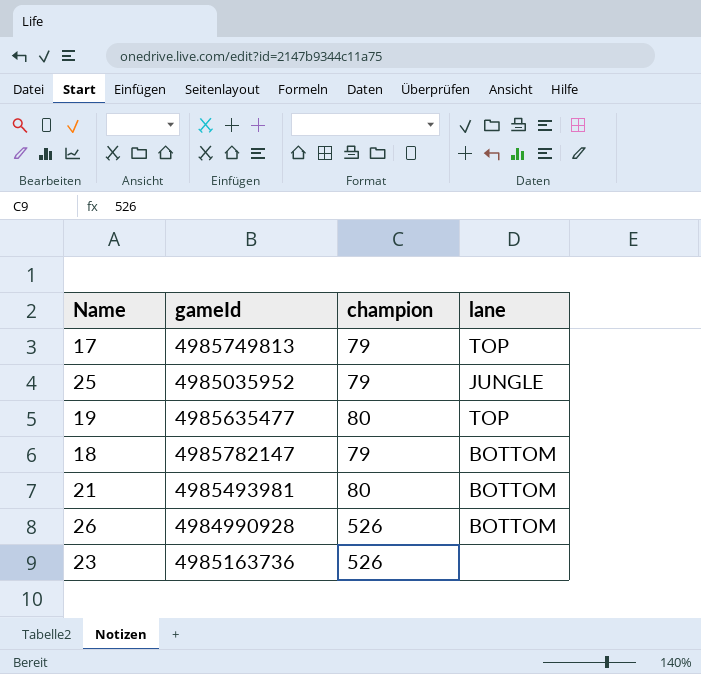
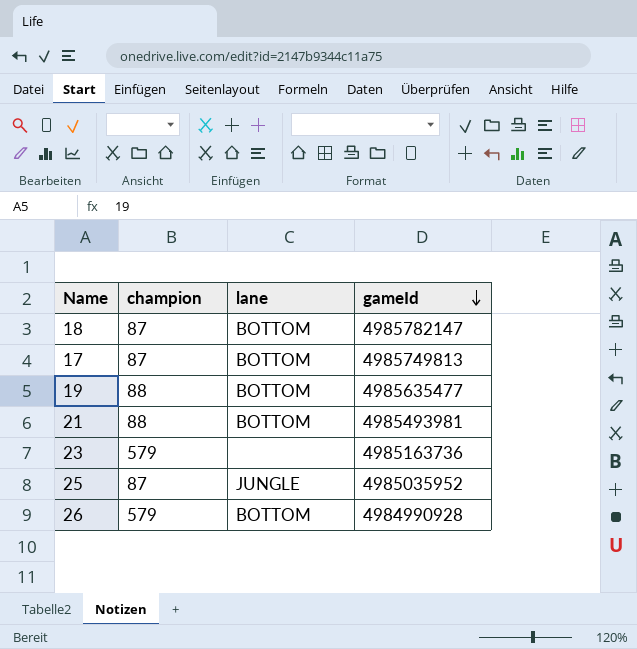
row order: none -> gameId descending
column gameId | position: 2 -> 4
18 | champion: 79 -> 87
17 | champion: 79 -> 87
17 | lane: TOP -> BOTTOM
19 | champion: 80 -> 88
19 | lane: TOP -> BOTTOM
21 | champion: 80 -> 88
23 | champion: 526 -> 579
25 | champion: 79 -> 87
26 | champion: 526 -> 579

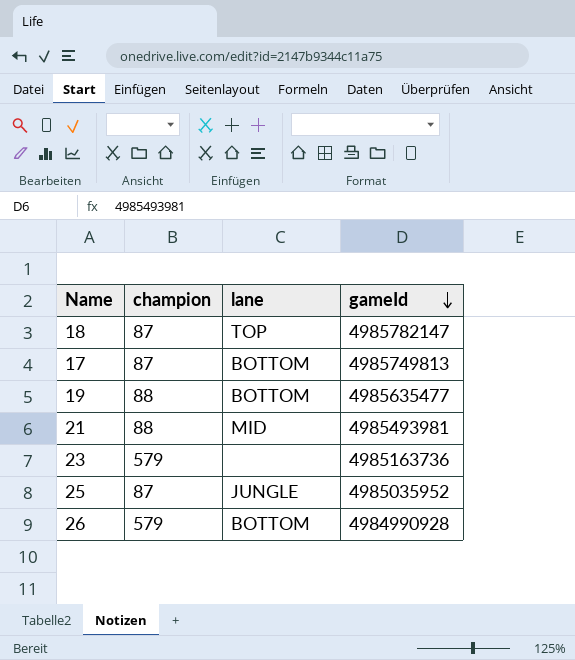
18 | lane: BOTTOM -> TOP
21 | lane: BOTTOM -> MID

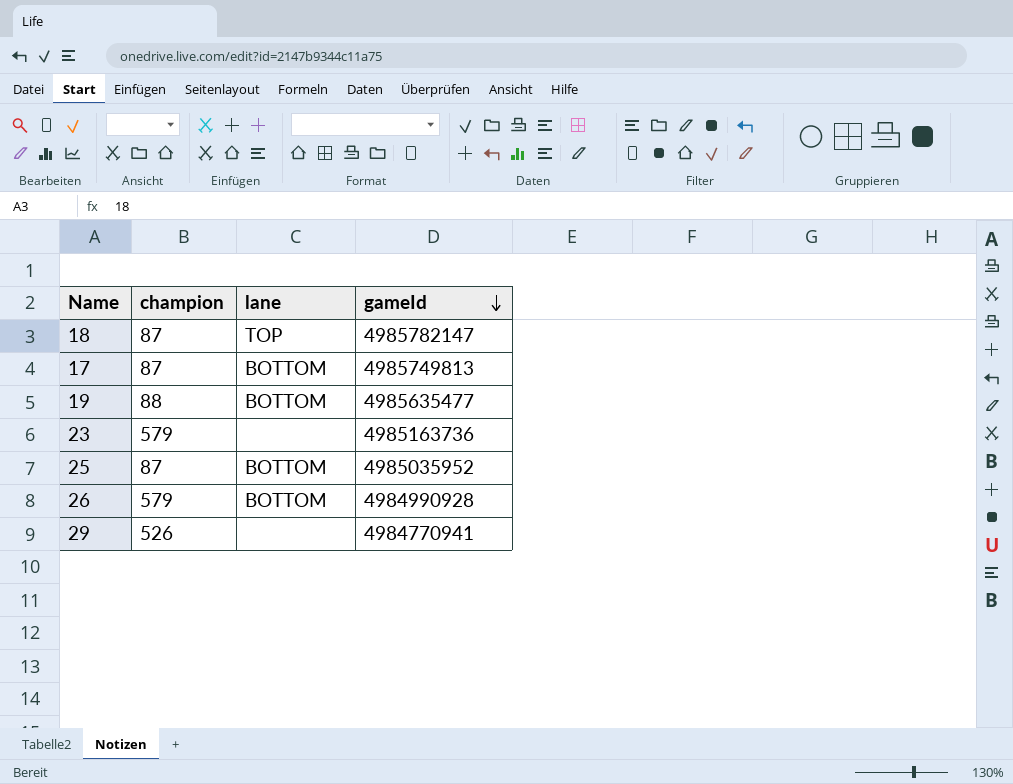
row 21: 88 | MID | 4985493981 -> none
25 | lane: JUNGLE -> BOTTOM
row 29: none -> 526 | none | 4984770941

